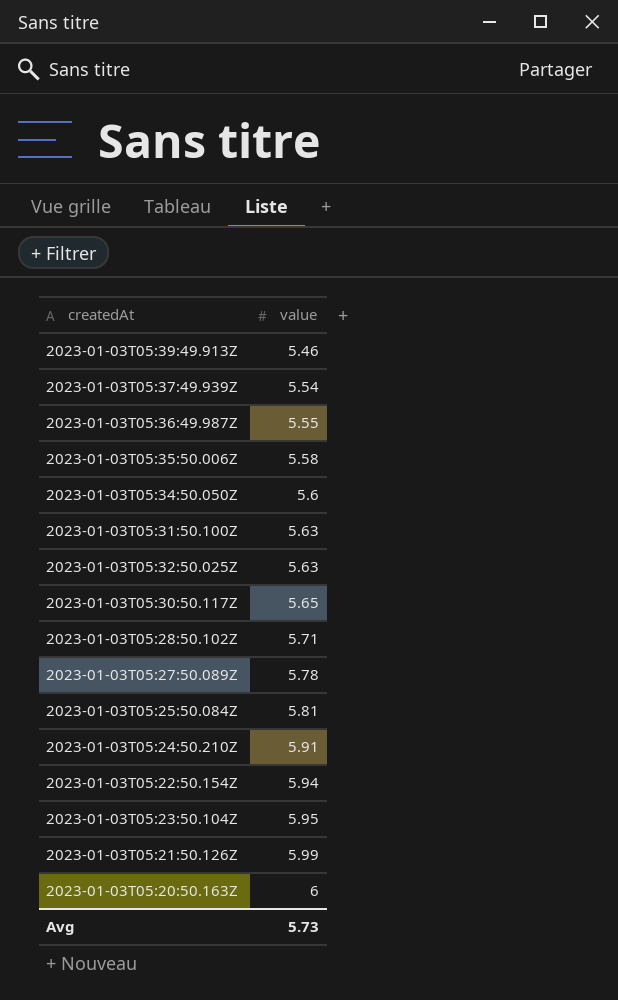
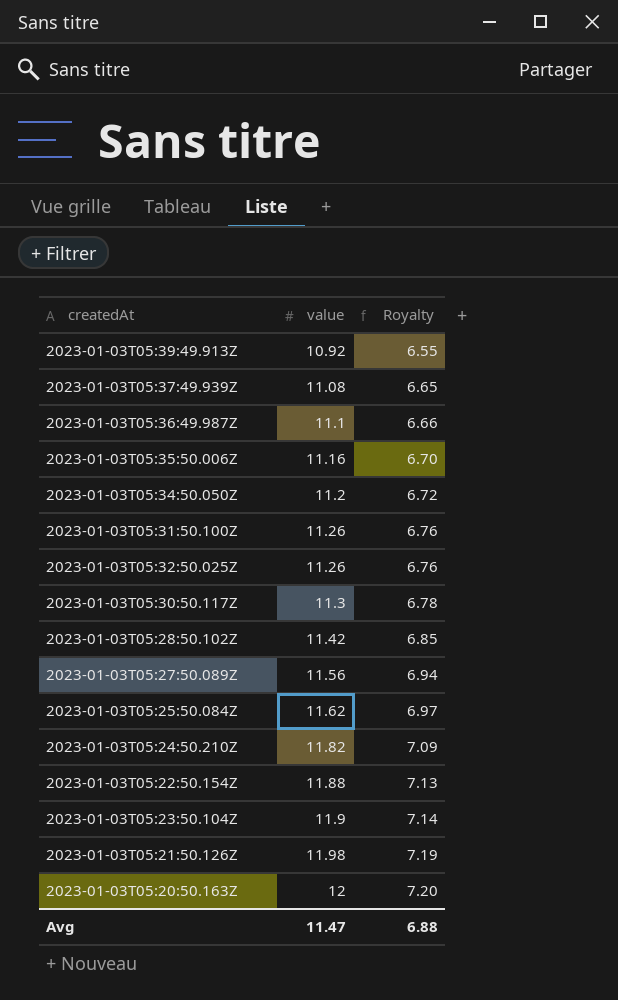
column Royalty | formula: none -> [value] * 0.6
2023-01-03T05:39:49.913Z | value: 5.46 -> 10.92
2023-01-03T05:37:49.939Z | value: 5.54 -> 11.08
2023-01-03T05:36:49.987Z | value: 5.55 -> 11.1
2023-01-03T05:35:50.006Z | value: 5.58 -> 11.16
2023-01-03T05:34:50.050Z | value: 5.6 -> 11.2
2023-01-03T05:31:50.100Z | value: 5.63 -> 11.26
2023-01-03T05:32:50.025Z | value: 5.63 -> 11.26
2023-01-03T05:30:50.117Z | value: 5.65 -> 11.3
2023-01-03T05:28:50.102Z | value: 5.71 -> 11.42
2023-01-03T05:27:50.089Z | value: 5.78 -> 11.56
2023-01-03T05:25:50.084Z | value: 5.81 -> 11.62
2023-01-03T05:24:50.210Z | value: 5.91 -> 11.82
2023-01-03T05:22:50.154Z | value: 5.94 -> 11.88
2023-01-03T05:23:50.104Z | value: 5.95 -> 11.9
2023-01-03T05:21:50.126Z | value: 5.99 -> 11.98
2023-01-03T05:20:50.163Z | value: 6 -> 12
Avg | value: 5.73 -> 11.47

